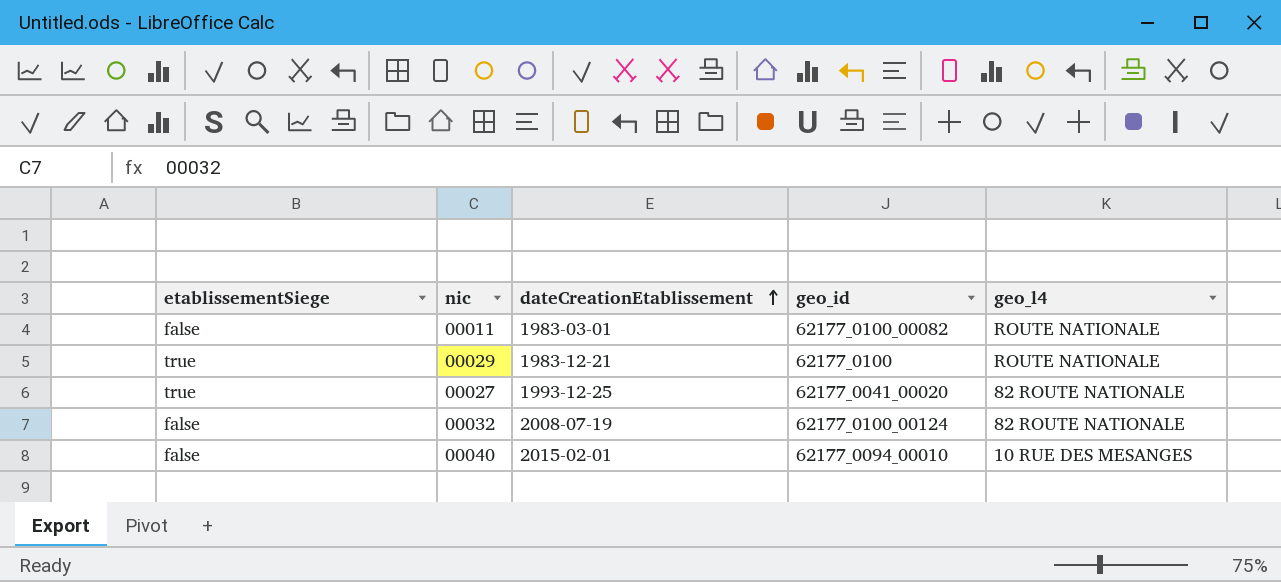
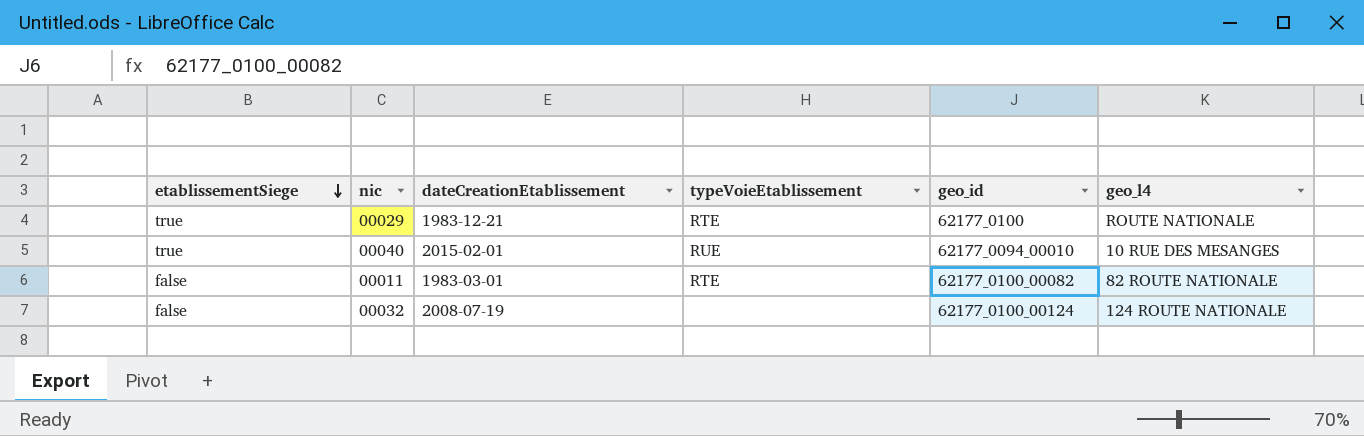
row order: dateCreationEtablissement ascending -> etablissementSiege descending
column typeVoieEtablissement | position: none -> 4
row 00027: true | 1993-12-25 | 62177_0041_00020 | 82 ROUTE NATIONALE -> none
00040 | etablissementSiege: false -> true
00011 | geo_l4: ROUTE NATIONALE -> 82 ROUTE NATIONALE
00032 | geo_l4: 82 ROUTE NATIONALE -> 124 ROUTE NATIONALE

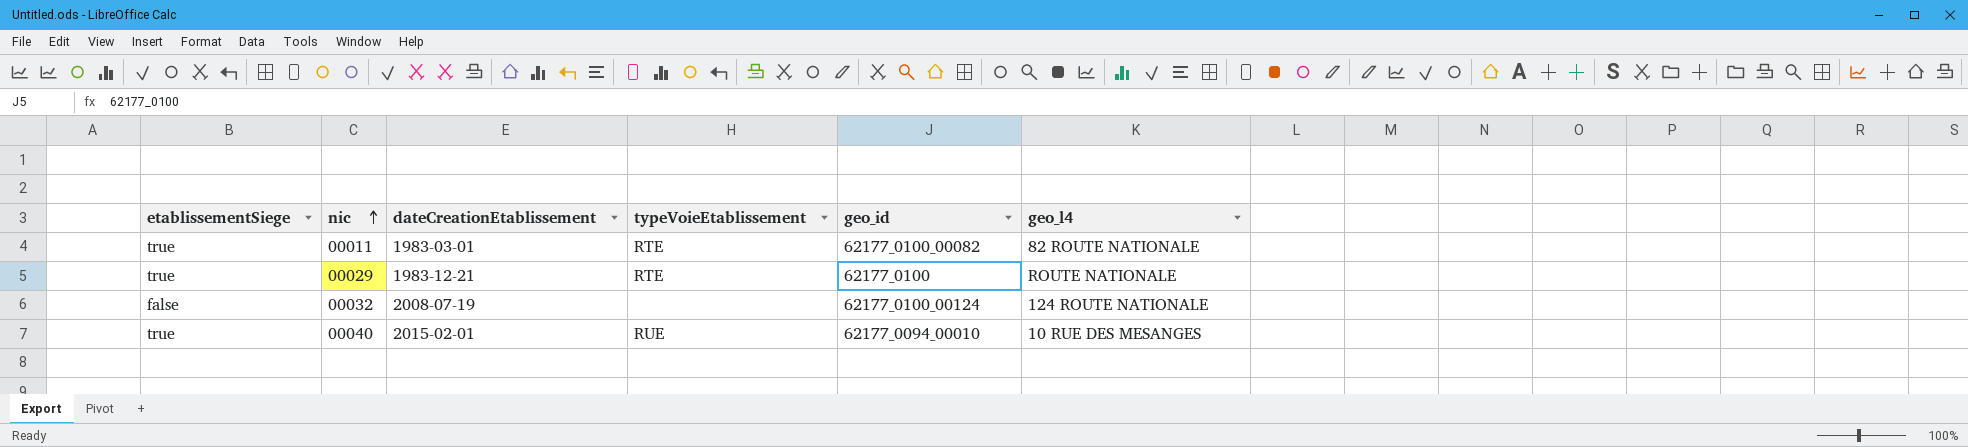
row order: etablissementSiege descending -> nic ascending
00011 | etablissementSiege: false -> true

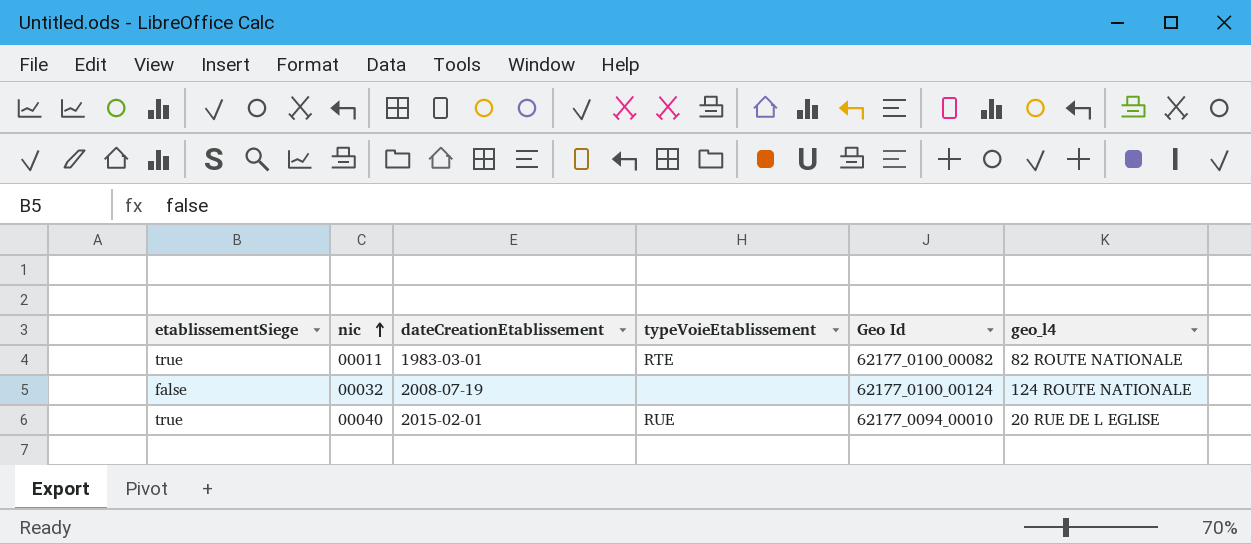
column name: geo_id -> Geo Id
row 00029: true | 1983-12-21 | RTE | 62177_0100 | ROUTE NATIONALE -> none
00040 | geo_l4: 10 RUE DES MESANGES -> 20 RUE DE L EGLISE

